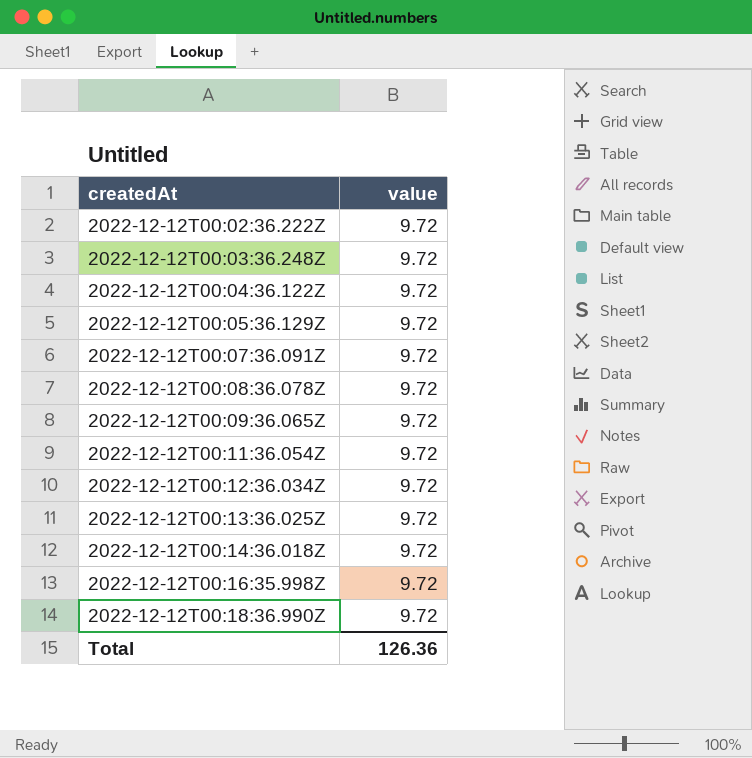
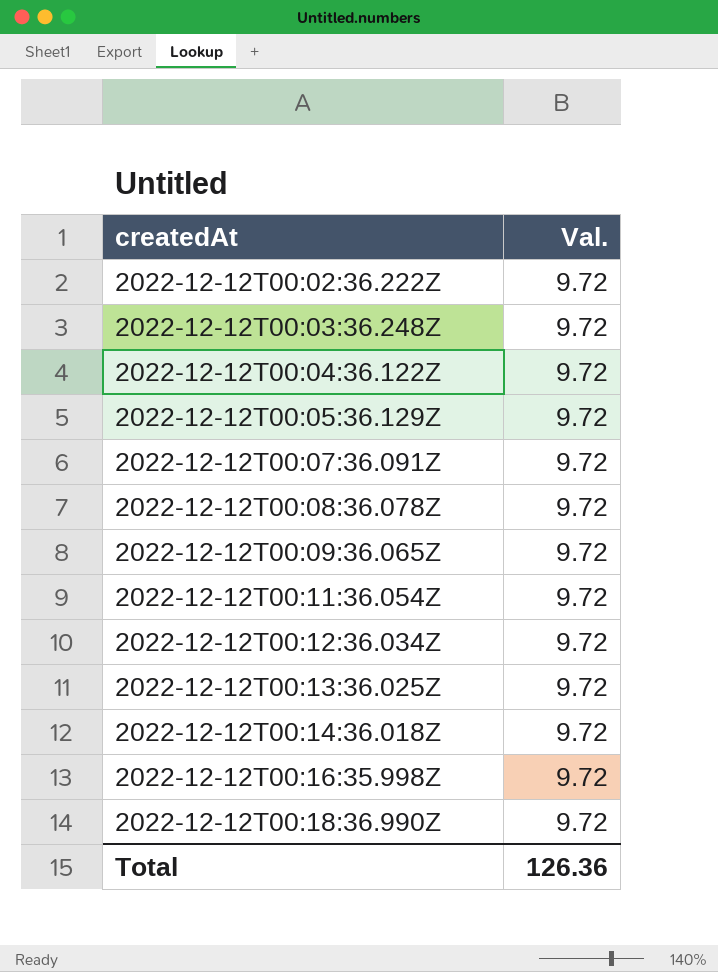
column name: value -> Val.

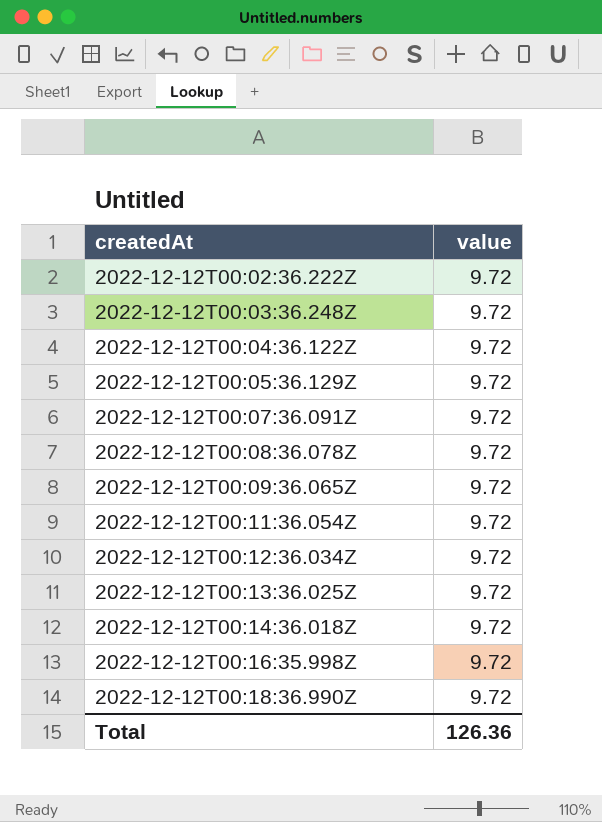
column name: Val. -> value

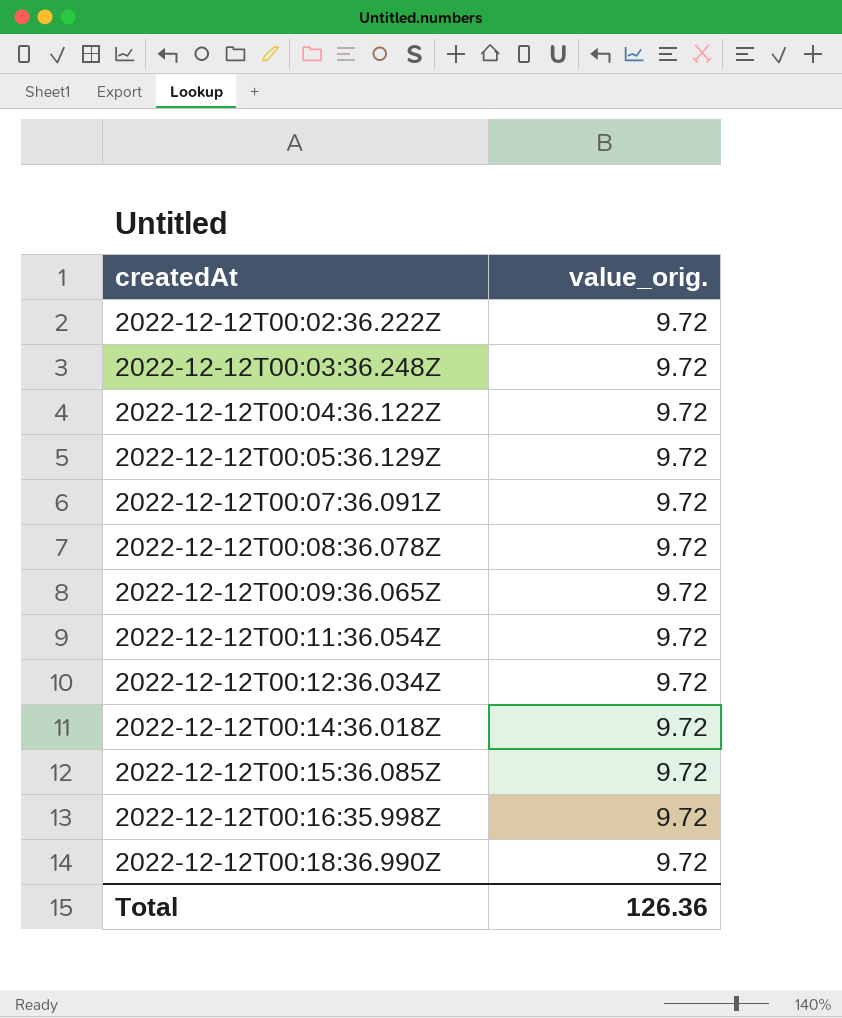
column name: value -> value_orig.
row 2022-12-12T00:13:36.025Z: 9.72 -> none
row 2022-12-12T00:15:36.085Z: none -> 9.72

